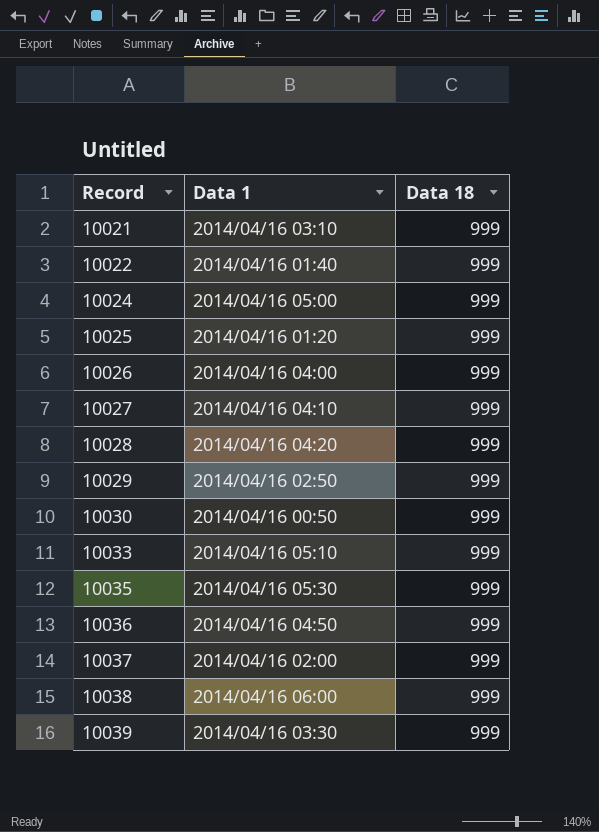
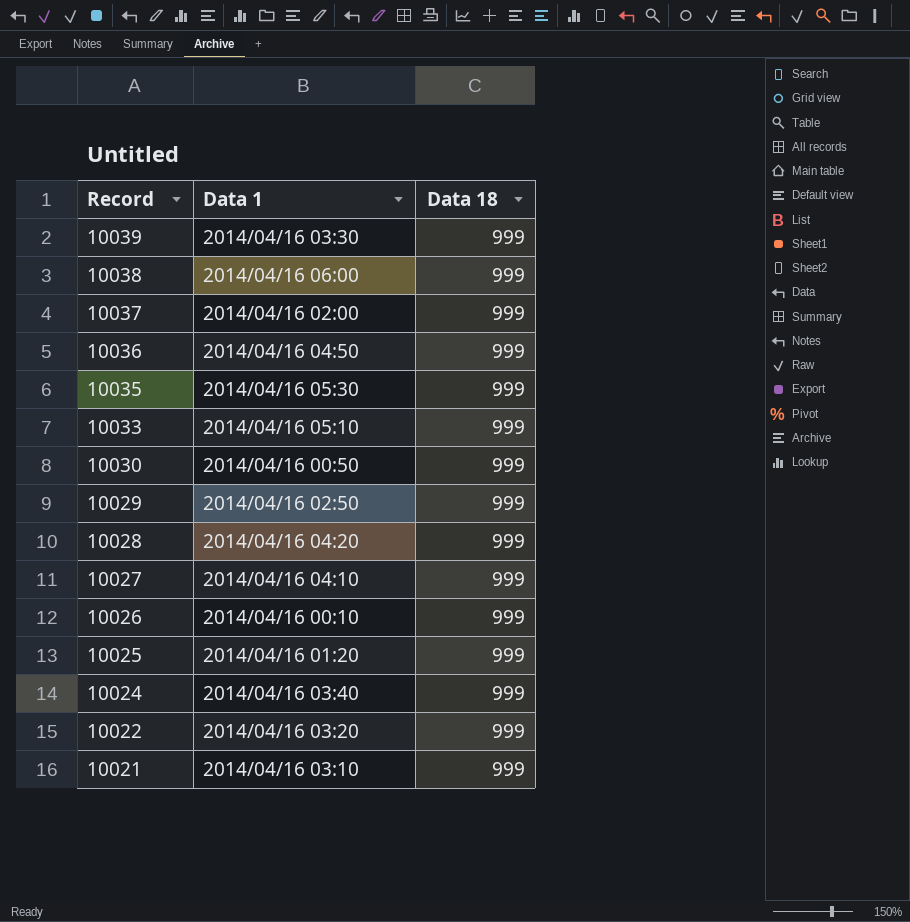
row order: Record ascending -> Record descending
10026 | Data 1: 2014/04/16 04:00 -> 2014/04/16 00:10
10024 | Data 1: 2014/04/16 05:00 -> 2014/04/16 03:40
10022 | Data 1: 2014/04/16 01:40 -> 2014/04/16 03:20

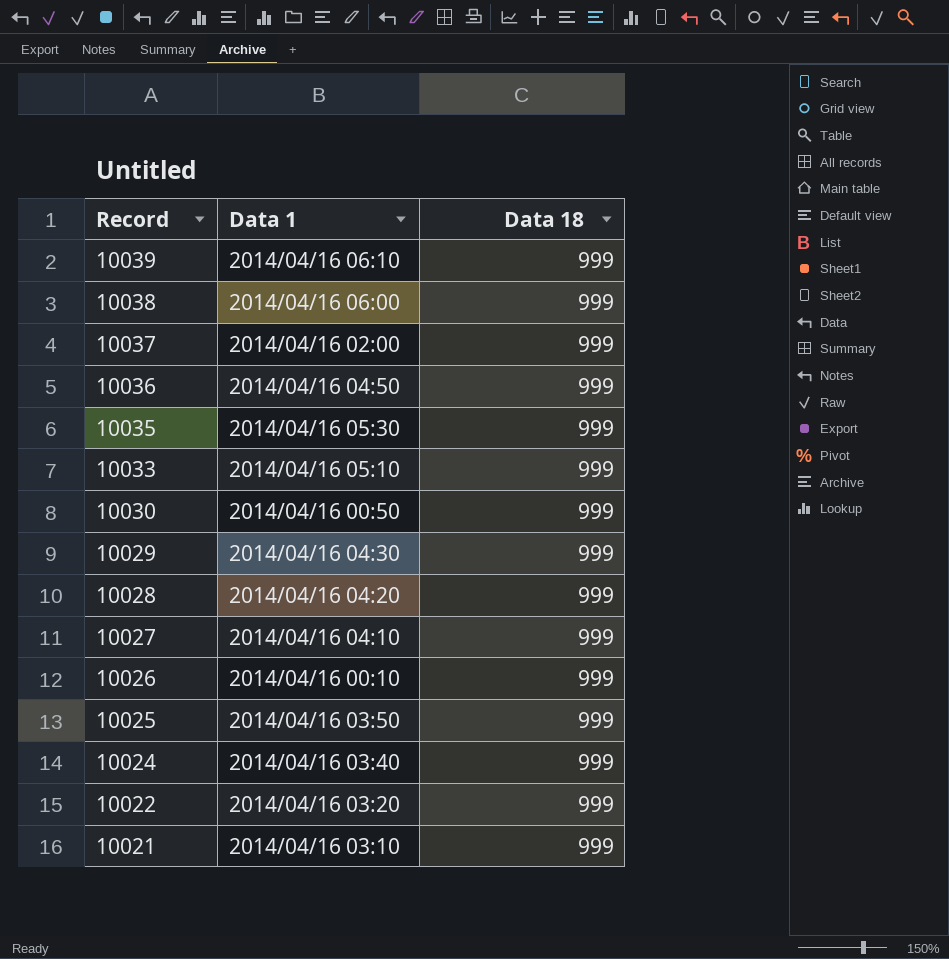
10039 | Data 1: 2014/04/16 03:30 -> 2014/04/16 06:10
10029 | Data 1: 2014/04/16 02:50 -> 2014/04/16 04:30
10025 | Data 1: 2014/04/16 01:20 -> 2014/04/16 03:50

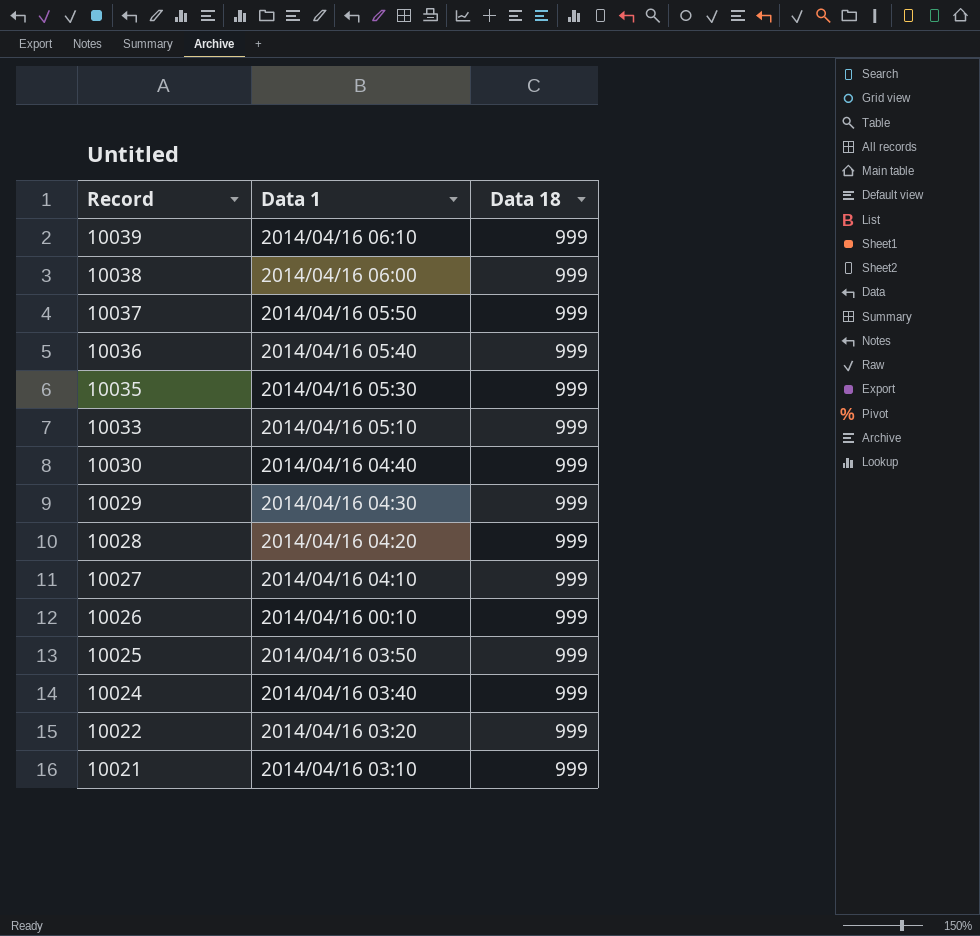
10037 | Data 1: 2014/04/16 02:00 -> 2014/04/16 05:50
10036 | Data 1: 2014/04/16 04:50 -> 2014/04/16 05:40
10030 | Data 1: 2014/04/16 00:50 -> 2014/04/16 04:40

